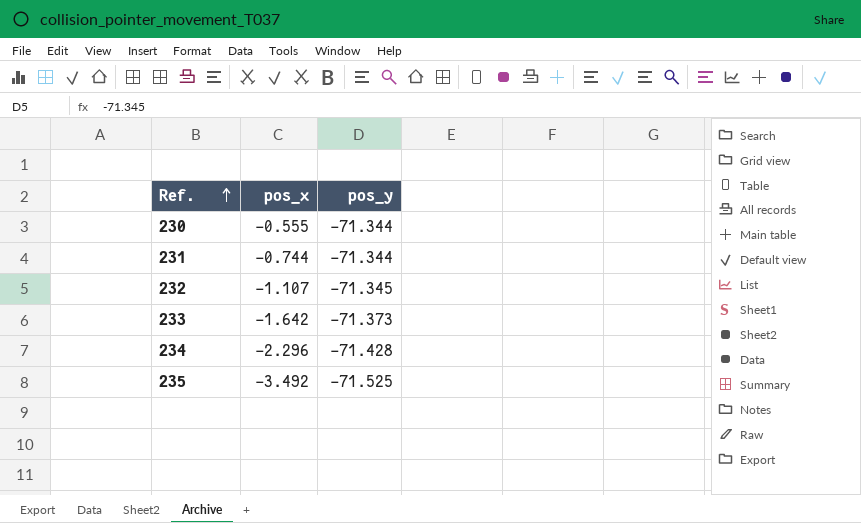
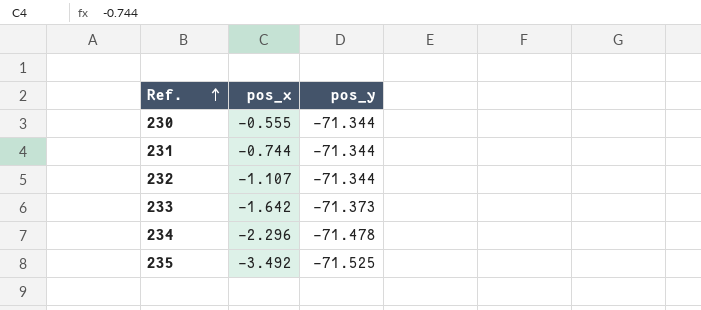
232 | pos_y: -71.345 -> -71.344
234 | pos_y: -71.428 -> -71.478

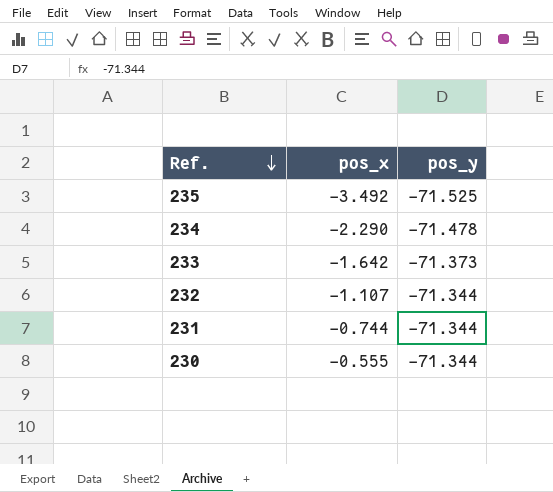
row order: Ref. ascending -> Ref. descending
234 | pos_x: -2.296 -> -2.290

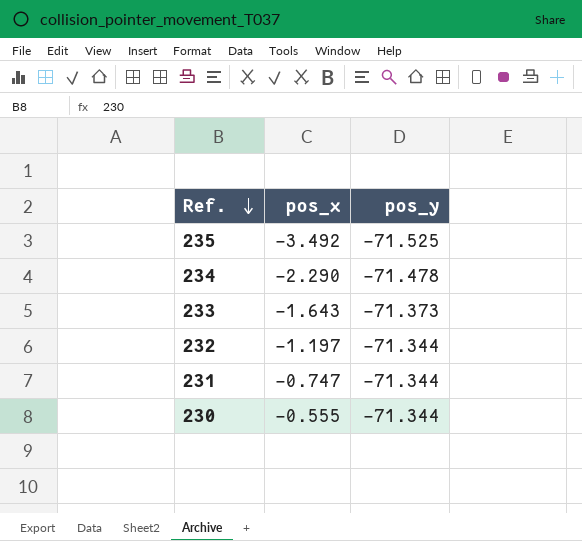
233 | pos_x: -1.642 -> -1.643
232 | pos_x: -1.107 -> -1.197
231 | pos_x: -0.744 -> -0.747

